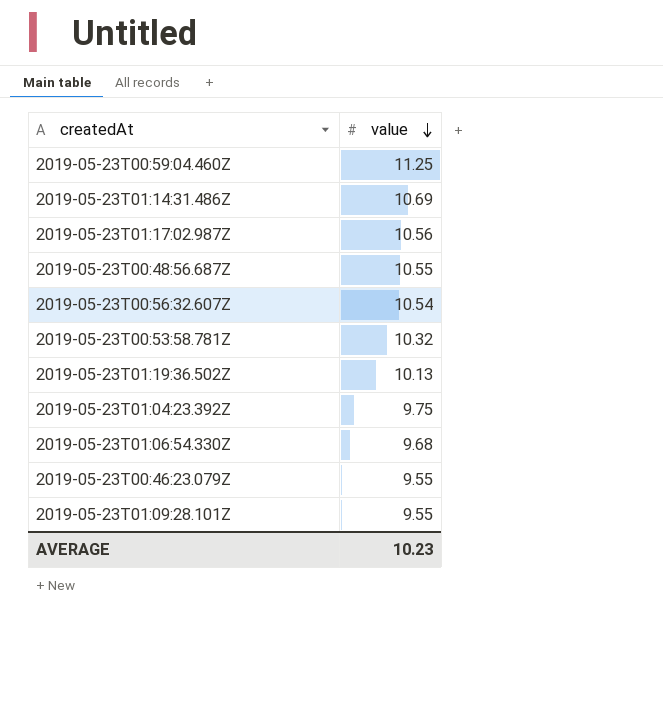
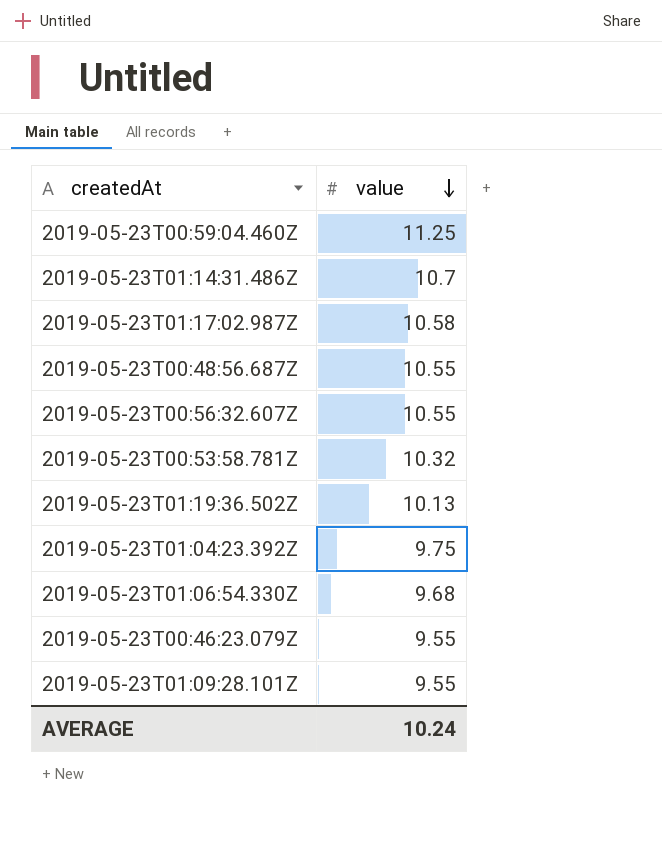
2019-05-23T01:14:31.486Z | value: 10.69 -> 10.7
2019-05-23T01:17:02.987Z | value: 10.56 -> 10.58
2019-05-23T00:56:32.607Z | value: 10.54 -> 10.55
AVERAGE | value: 10.23 -> 10.24

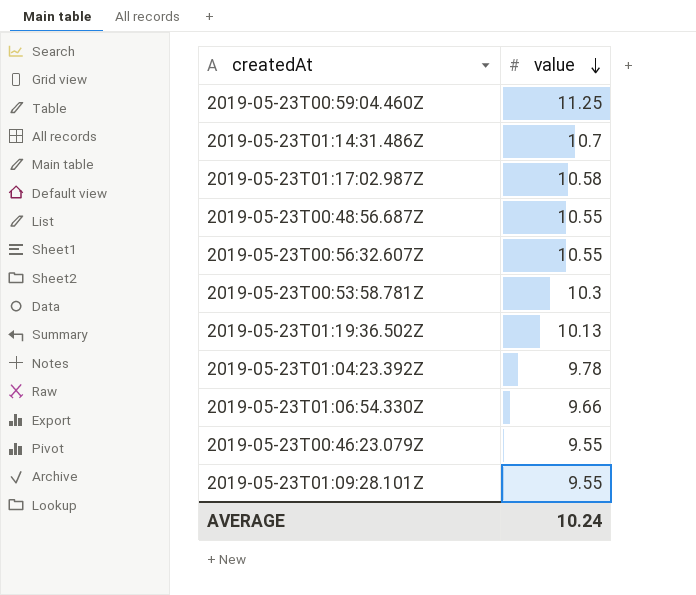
2019-05-23T00:53:58.781Z | value: 10.32 -> 10.3
2019-05-23T01:04:23.392Z | value: 9.75 -> 9.78
2019-05-23T01:06:54.330Z | value: 9.68 -> 9.66

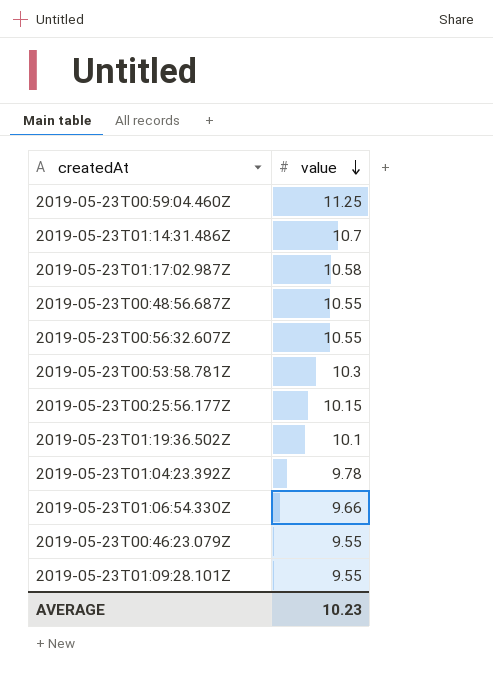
row 2019-05-23T00:25:56.177Z: none -> 10.15
2019-05-23T01:19:36.502Z | value: 10.13 -> 10.1
AVERAGE | value: 10.24 -> 10.23

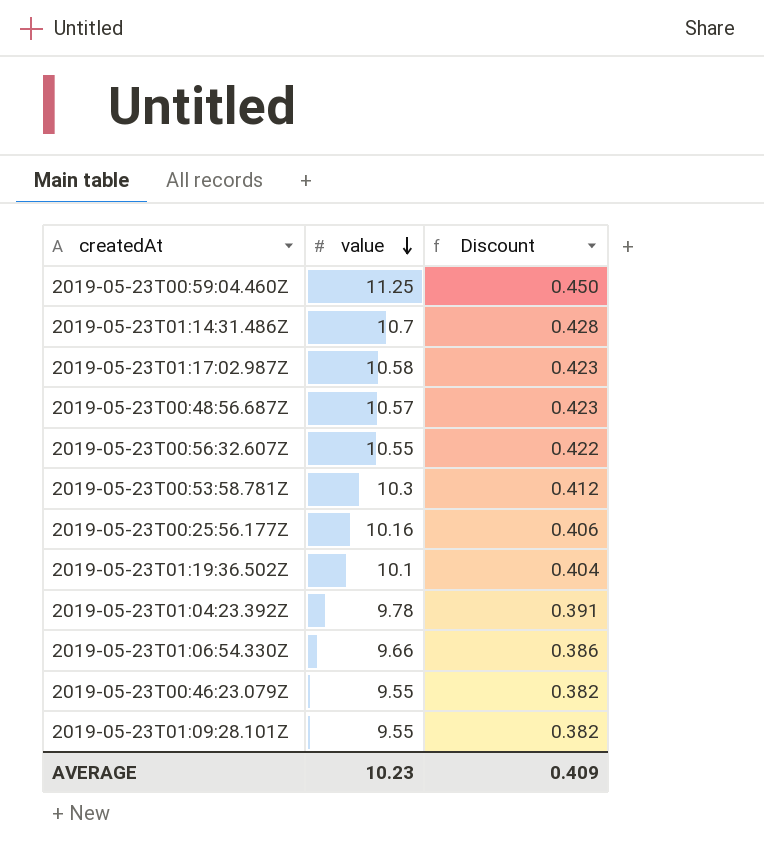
column Discount | formula: none -> [value] * 0.04
2019-05-23T00:48:56.687Z | value: 10.55 -> 10.57
2019-05-23T00:25:56.177Z | value: 10.15 -> 10.16

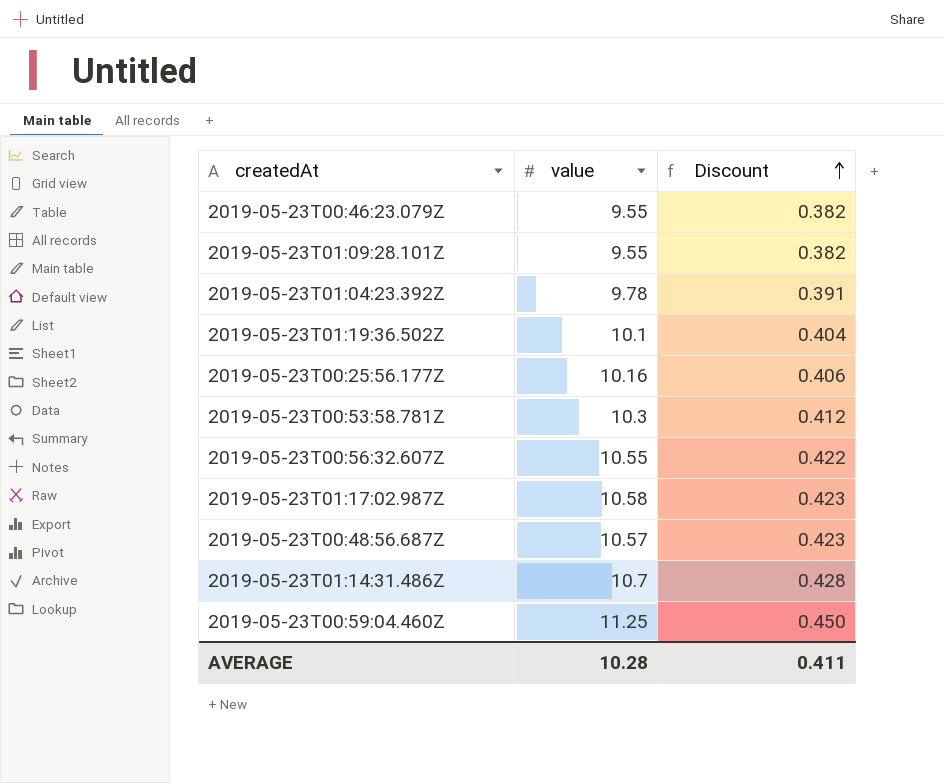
row order: value descending -> Discount ascending
row 2019-05-23T01:06:54.330Z: 9.66 | 0.386 -> none
AVERAGE | value: 10.23 -> 10.28
AVERAGE | Discount: 0.409 -> 0.411

